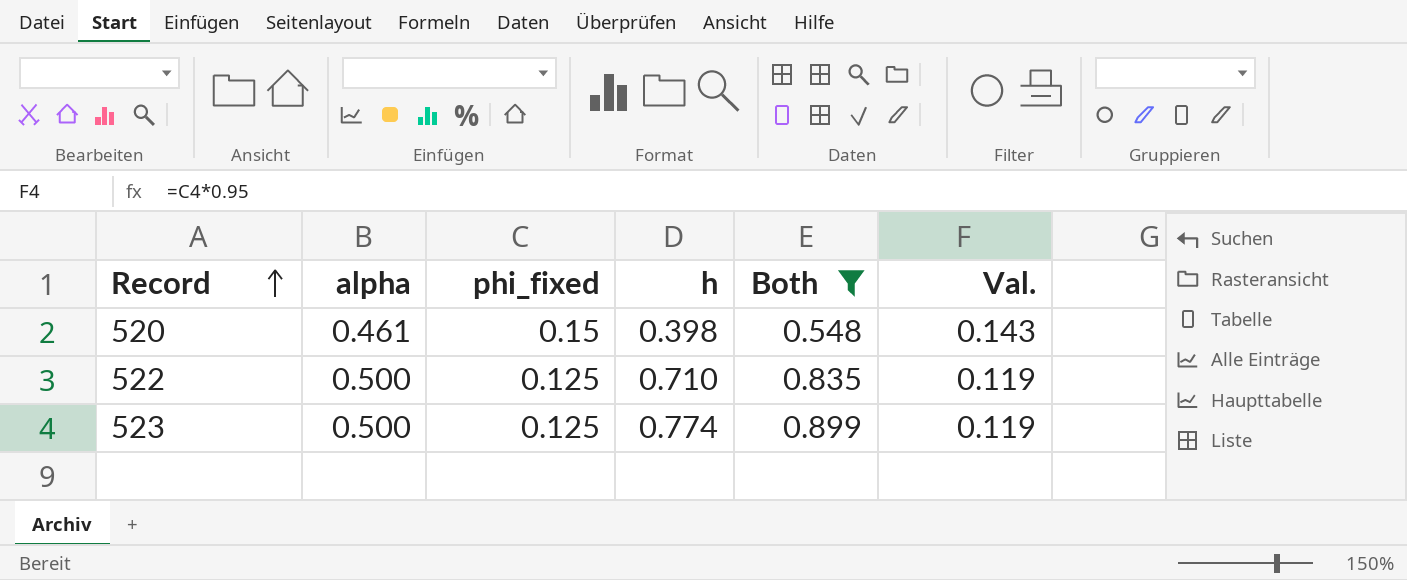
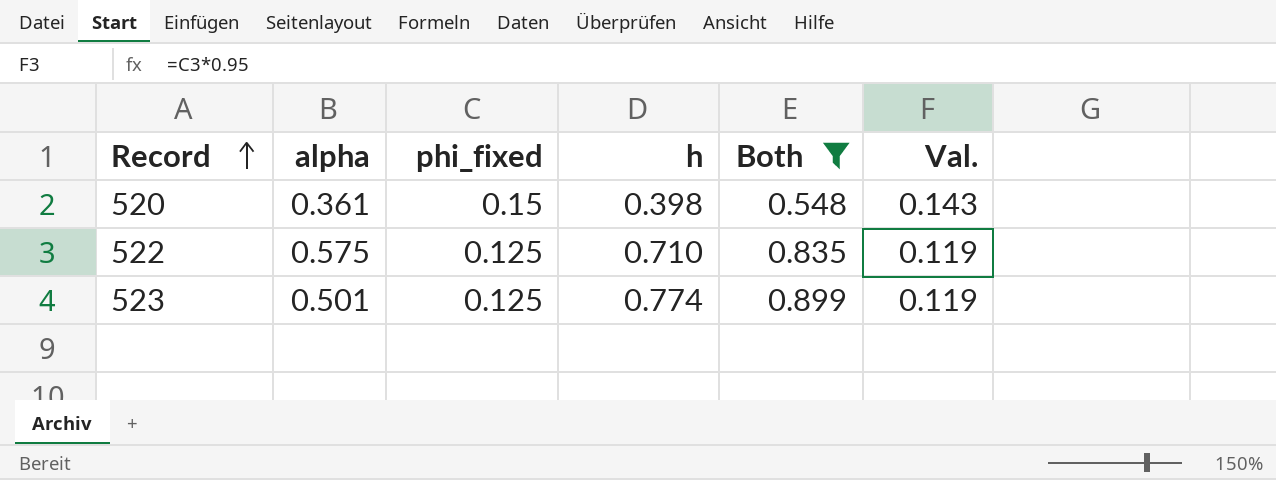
520 | alpha: 0.461 -> 0.361
522 | alpha: 0.500 -> 0.575
523 | alpha: 0.500 -> 0.501

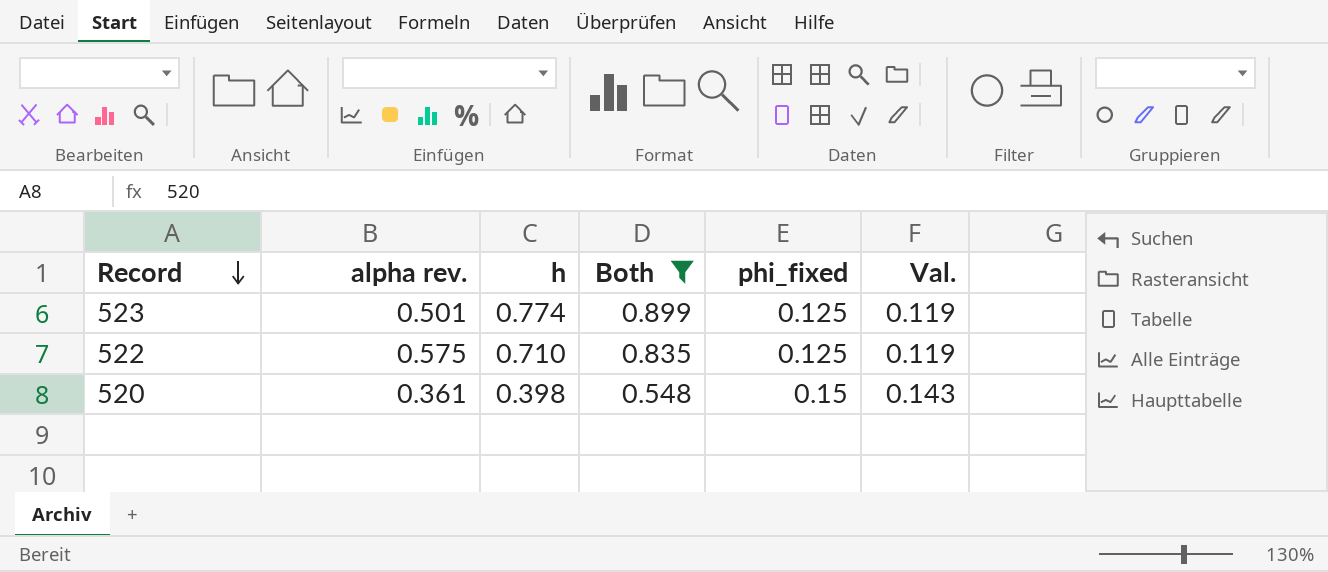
row order: Record ascending -> Record descending
column name: alpha -> alpha rev.
column phi_fixed | position: 3 -> 5

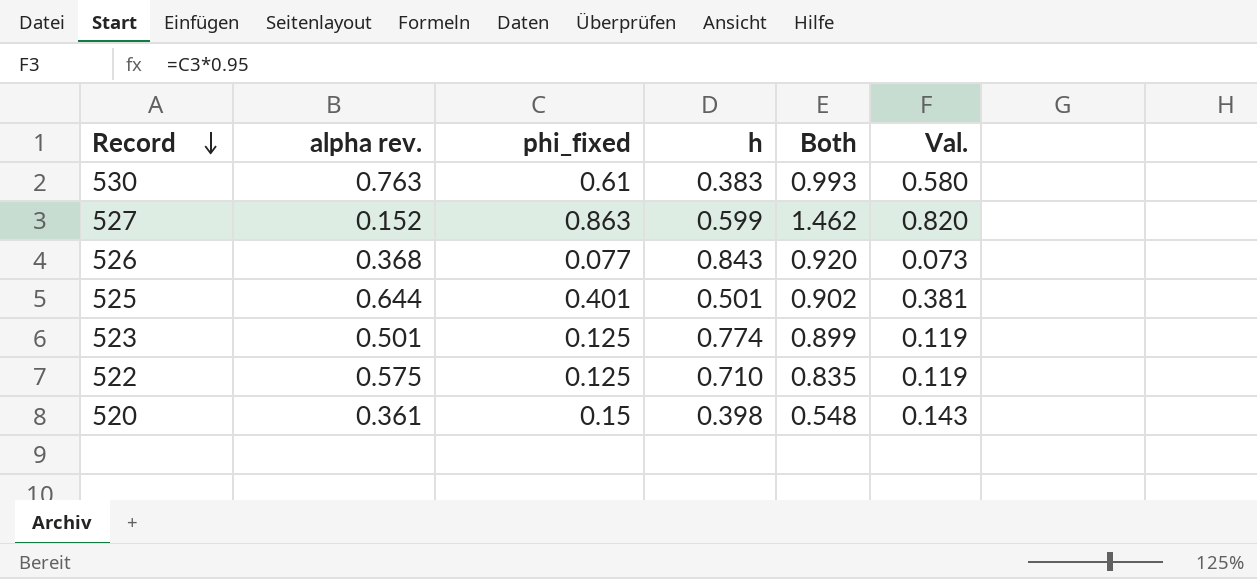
filter: Both <= 0.899 -> none
column phi_fixed | position: 5 -> 3

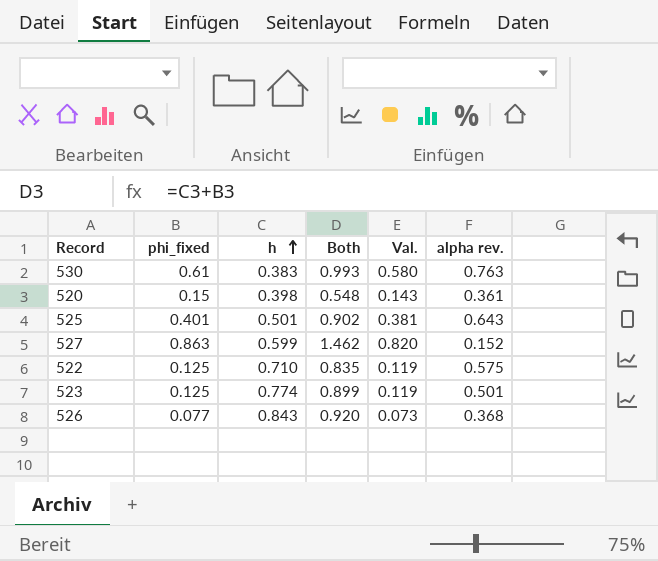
row order: Record descending -> h ascending
column alpha rev. | position: 2 -> 6
525 | alpha rev.: 0.644 -> 0.643

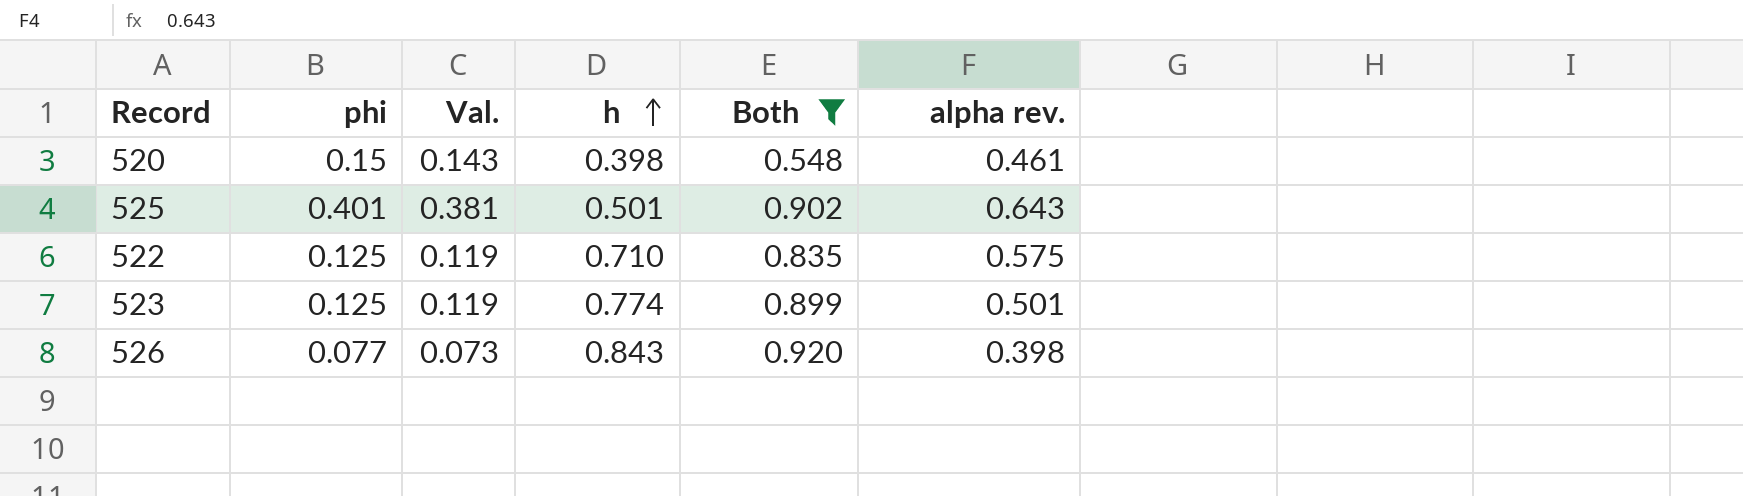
filter: none -> Both <= 0.920
column name: phi_fixed -> phi
column Val. | position: 5 -> 3
520 | alpha rev.: 0.361 -> 0.461
526 | alpha rev.: 0.368 -> 0.398

